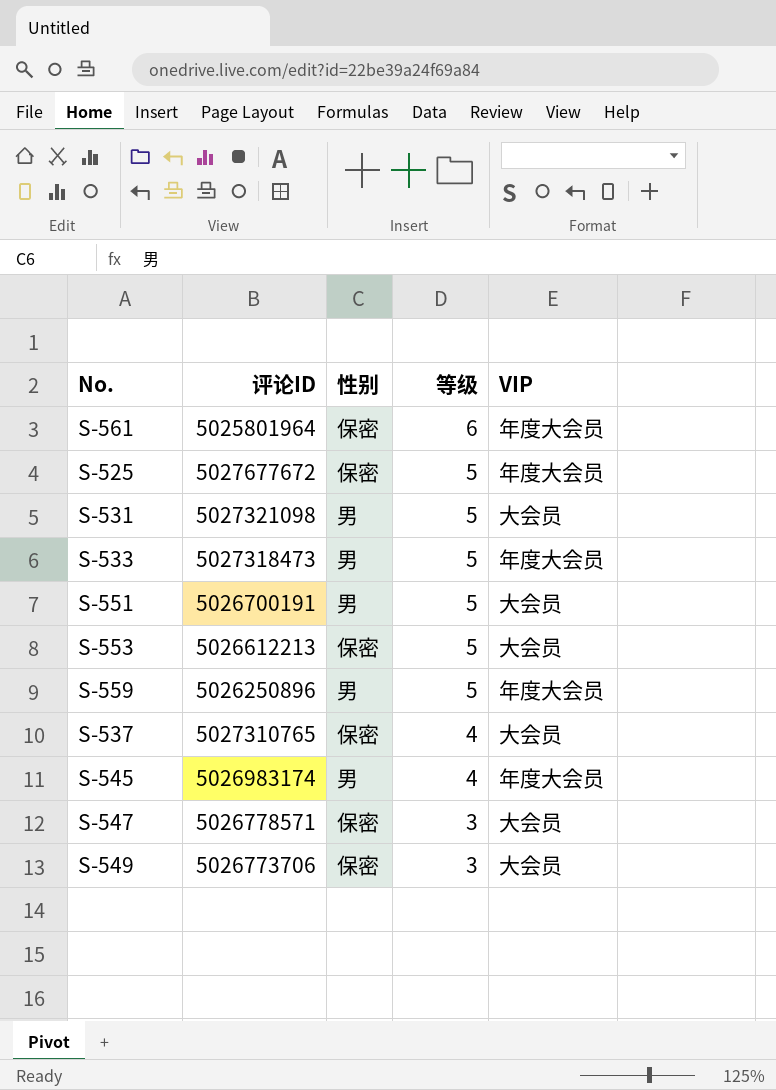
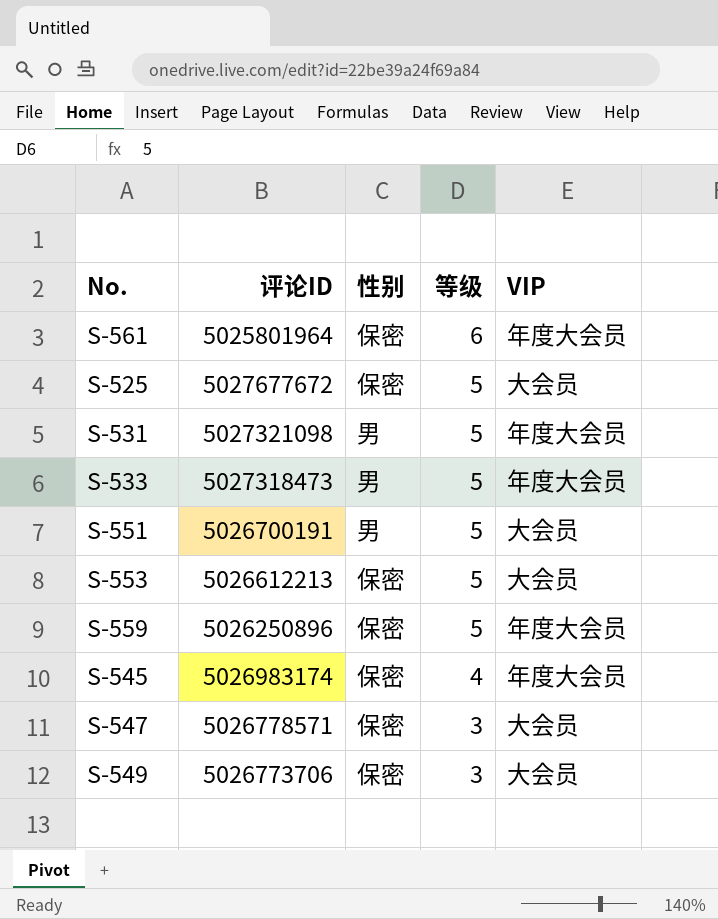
row S-537: 5027310765 | 保密 | 4 | 大会员 -> none
S-525 | VIP: 年度大会员 -> 大会员
S-531 | VIP: 大会员 -> 年度大会员
S-559 | 性别: 男 -> 保密
S-545 | 性别: 男 -> 保密

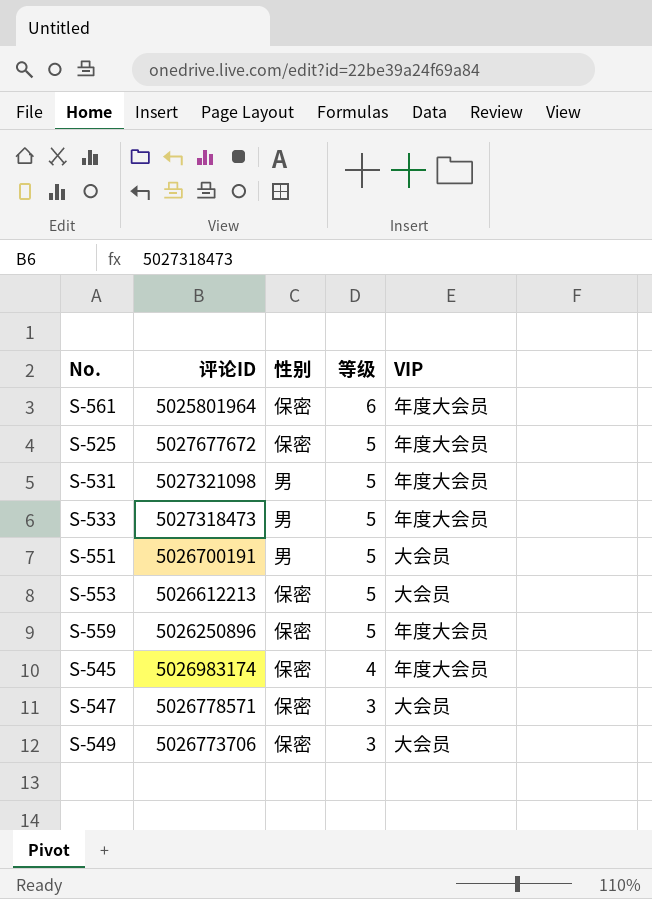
S-525 | VIP: 大会员 -> 年度大会员

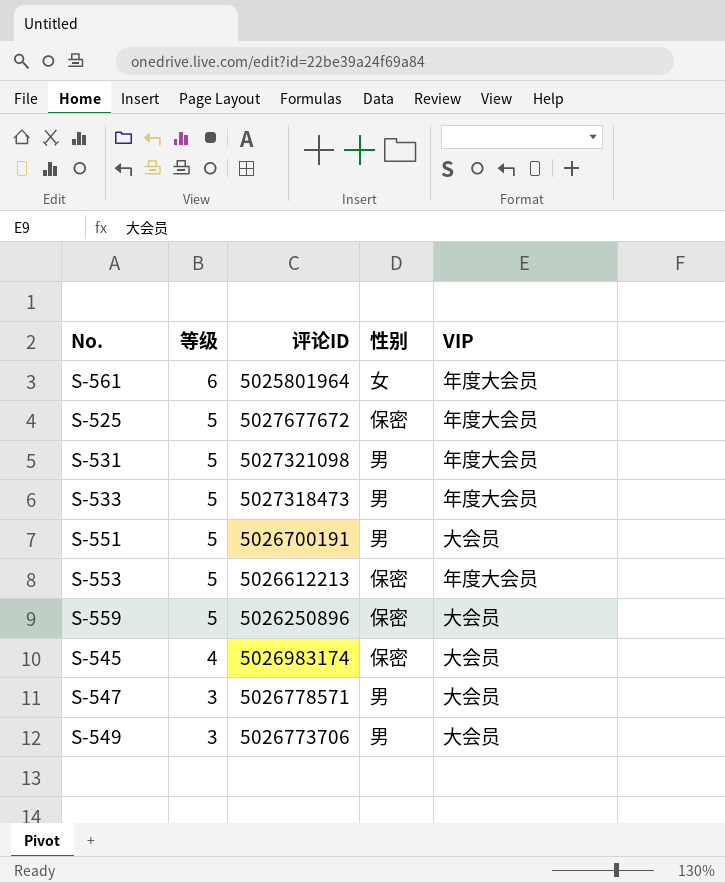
column 等级 | position: 4 -> 2
S-561 | 性别: 保密 -> 女
S-553 | VIP: 大会员 -> 年度大会员
S-559 | VIP: 年度大会员 -> 大会员
S-545 | VIP: 年度大会员 -> 大会员
S-547 | 性别: 保密 -> 男
S-549 | 性别: 保密 -> 男

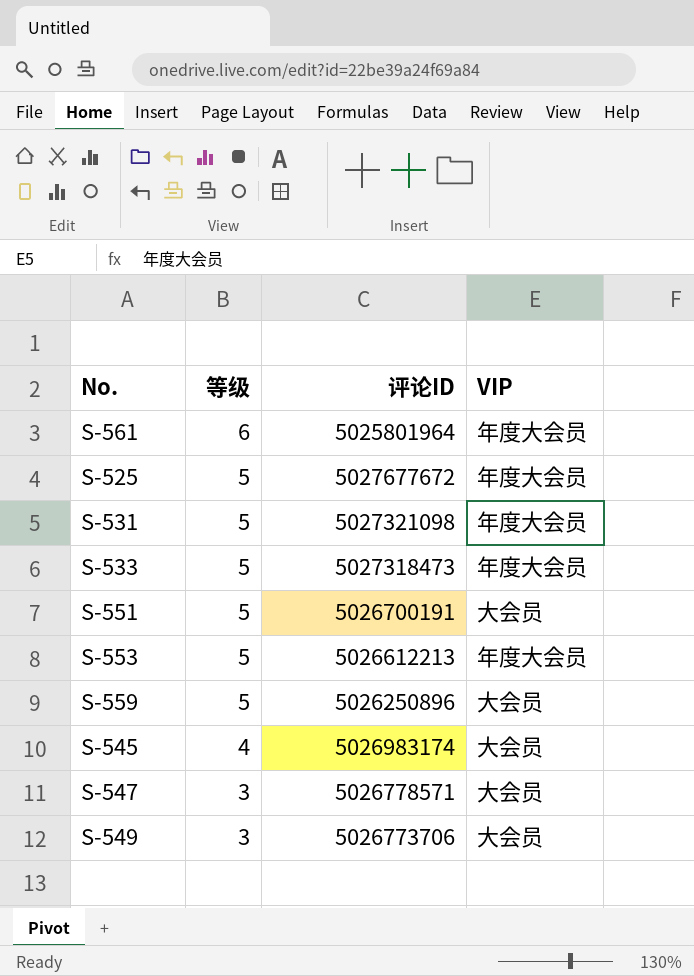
column 性别 | position: 4 -> none

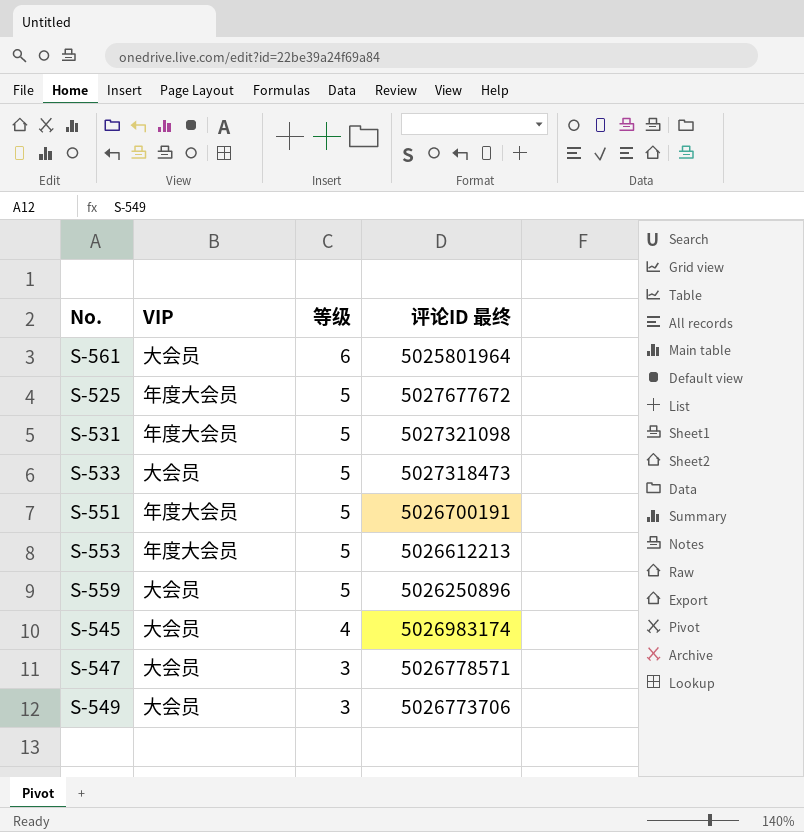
column VIP | position: 4 -> 2
column name: 评论ID -> 评论ID 最终
S-561 | VIP: 年度大会员 -> 大会员
S-533 | VIP: 年度大会员 -> 大会员
S-551 | VIP: 大会员 -> 年度大会员

